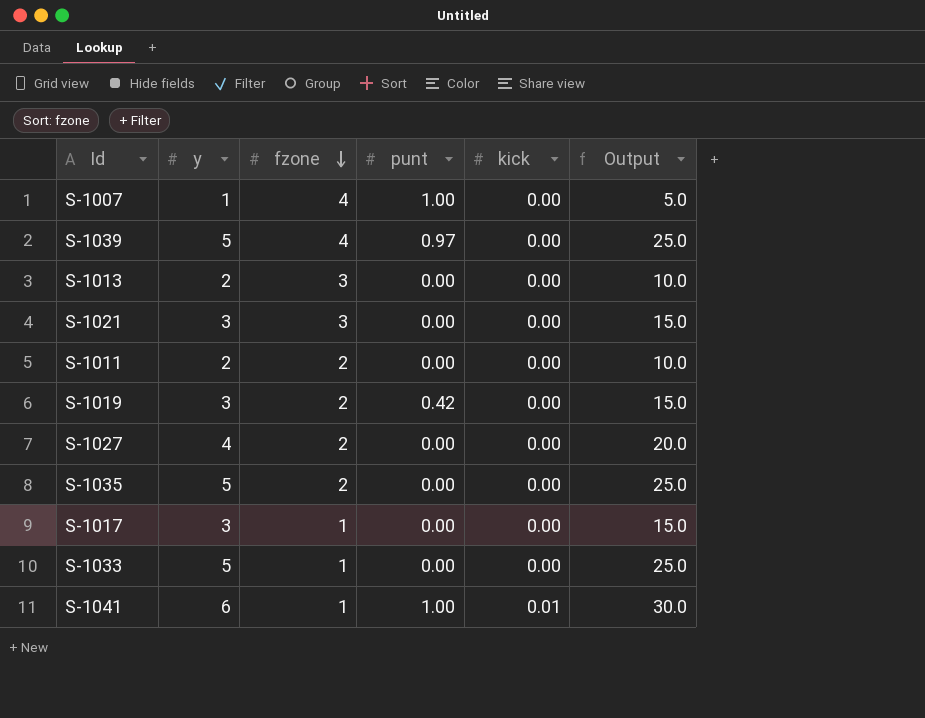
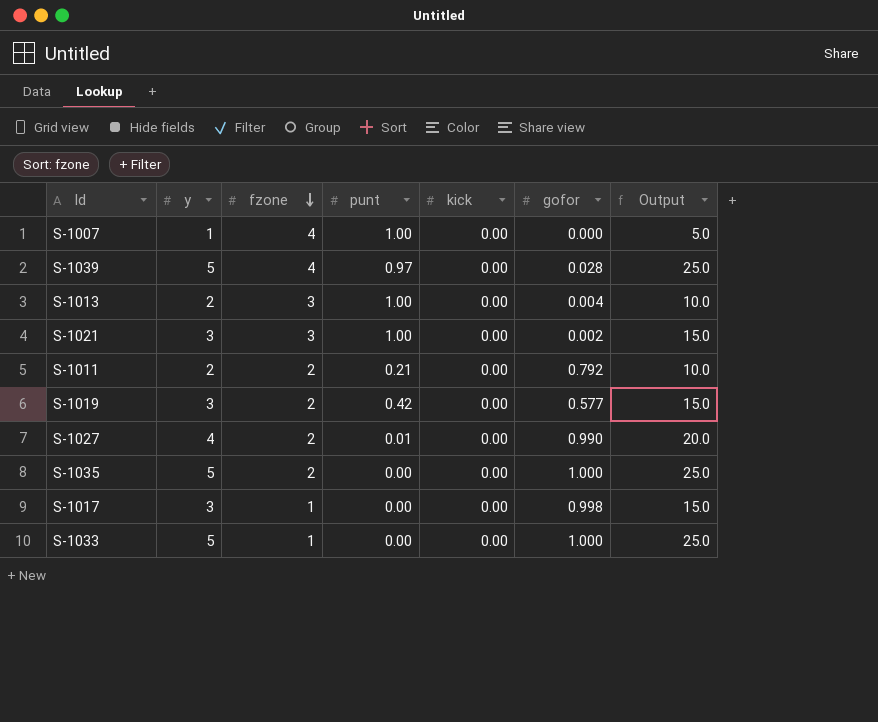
column gofor | position: none -> 6
row S-1041: 6 | 1 | 1.00 | 0.01 | 30.0 -> none
S-1013 | punt: 0.00 -> 1.00
S-1021 | punt: 0.00 -> 1.00
S-1011 | punt: 0.00 -> 0.21
S-1027 | punt: 0.00 -> 0.01

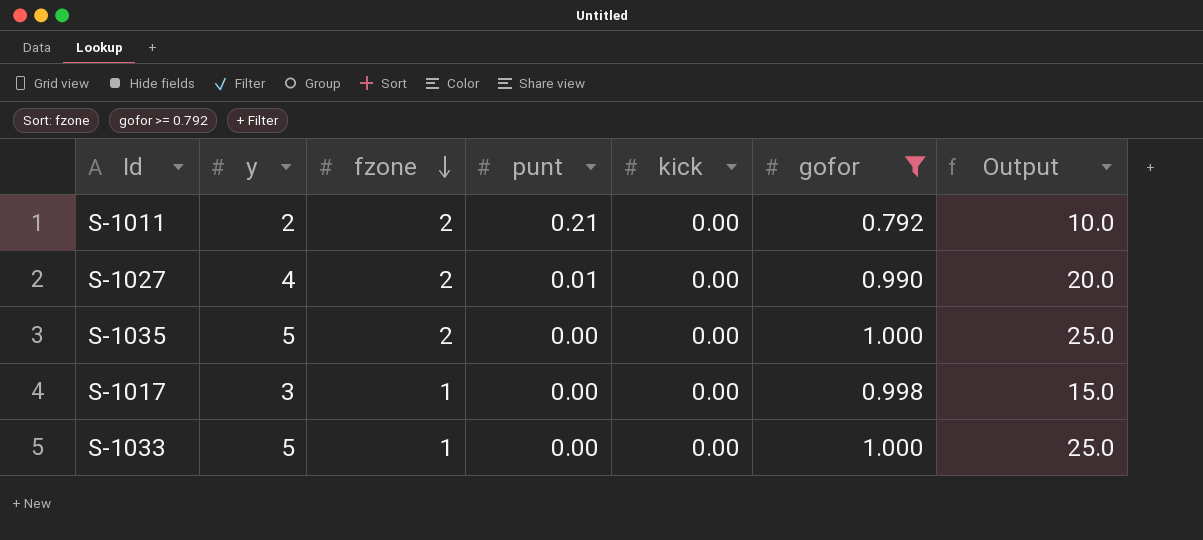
filter: none -> gofor >= 0.792

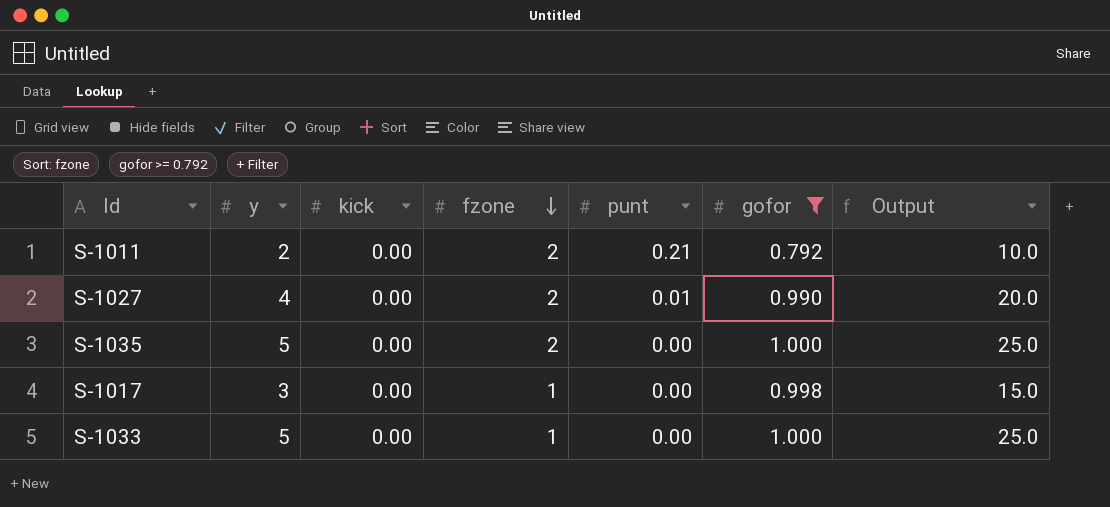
column kick | position: 5 -> 3

